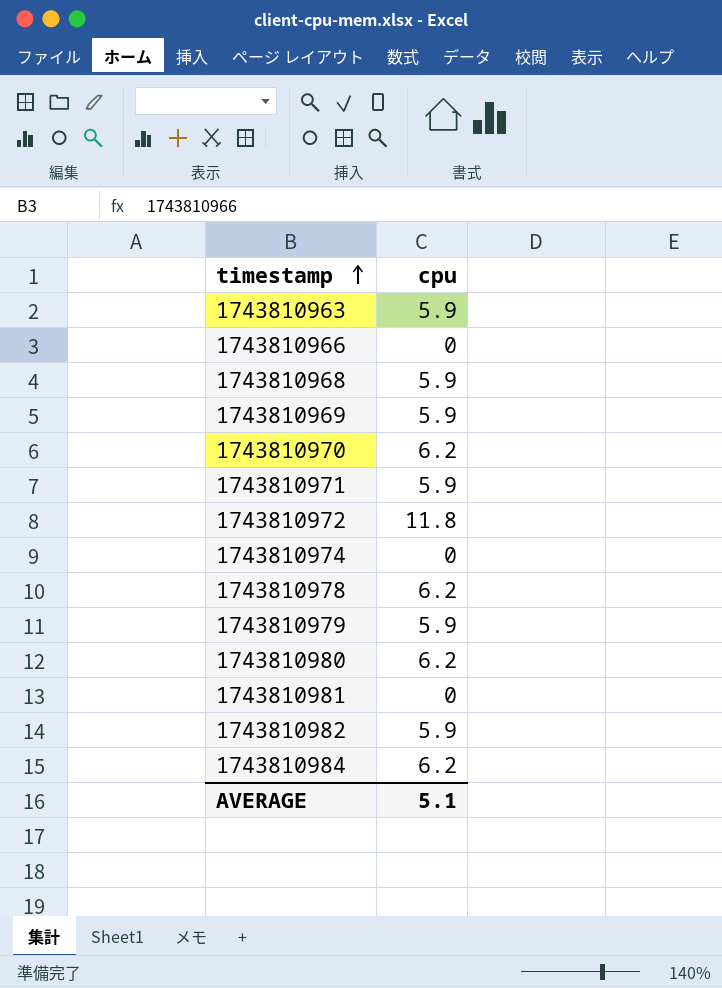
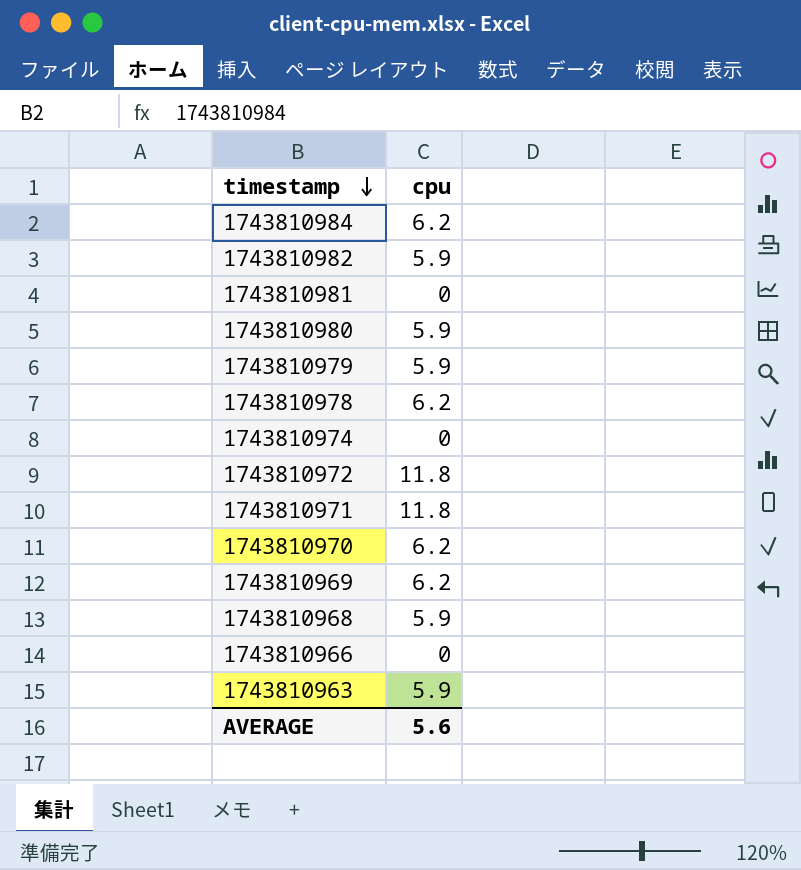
row order: timestamp ascending -> timestamp descending
1743810980 | cpu: 6.2 -> 5.9
1743810971 | cpu: 5.9 -> 11.8
1743810969 | cpu: 5.9 -> 6.2
AVERAGE | cpu: 5.1 -> 5.6

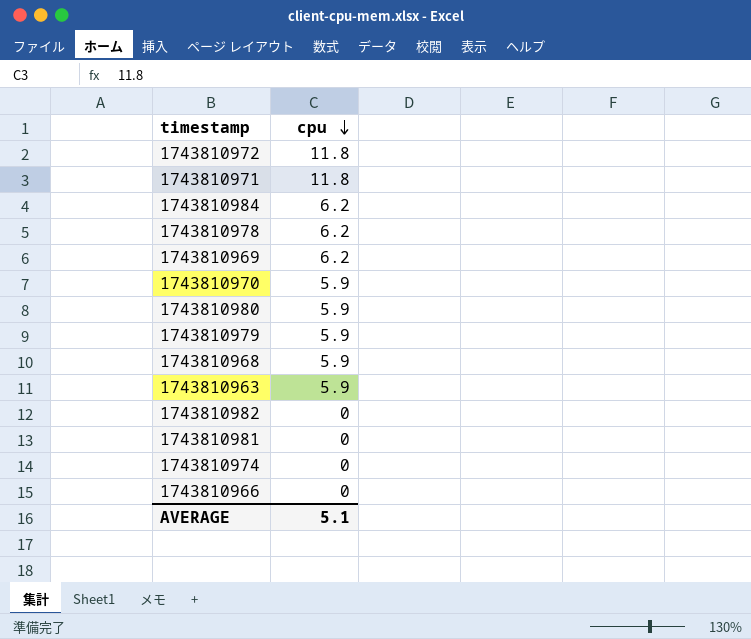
row order: timestamp descending -> cpu descending
1743810970 | cpu: 6.2 -> 5.9
1743810982 | cpu: 5.9 -> 0
AVERAGE | cpu: 5.6 -> 5.1

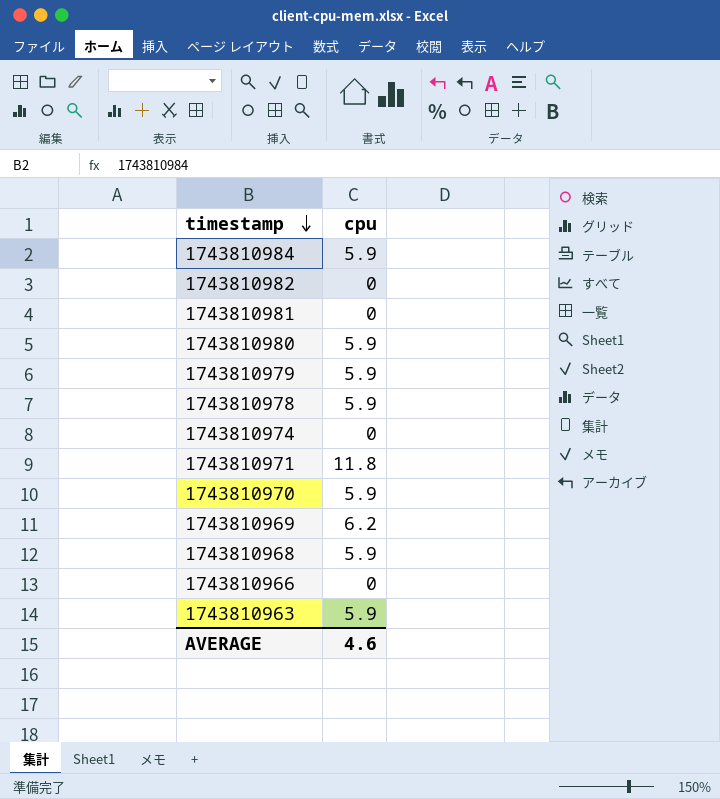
row order: cpu descending -> timestamp descending
row 1743810972: 11.8 -> none
1743810984 | cpu: 6.2 -> 5.9
1743810978 | cpu: 6.2 -> 5.9
AVERAGE | cpu: 5.1 -> 4.6

